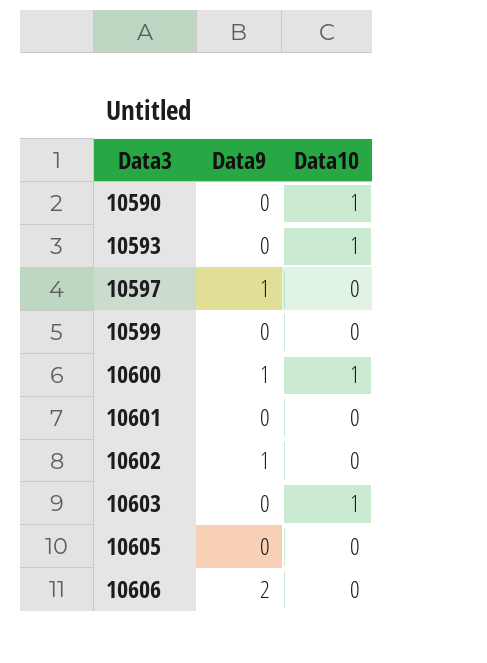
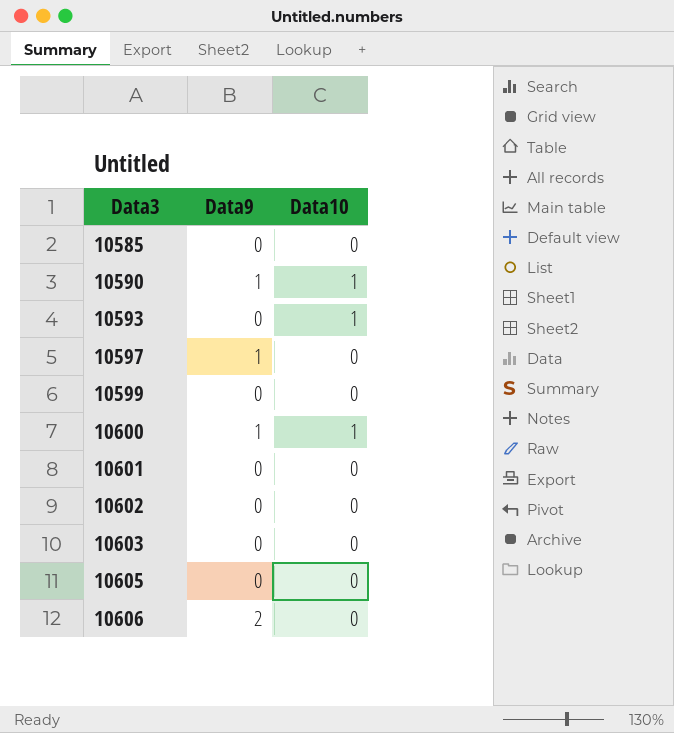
row 10585: none -> 0 | 0
10590 | Data9: 0 -> 1
10602 | Data9: 1 -> 0
10603 | Data10: 1 -> 0

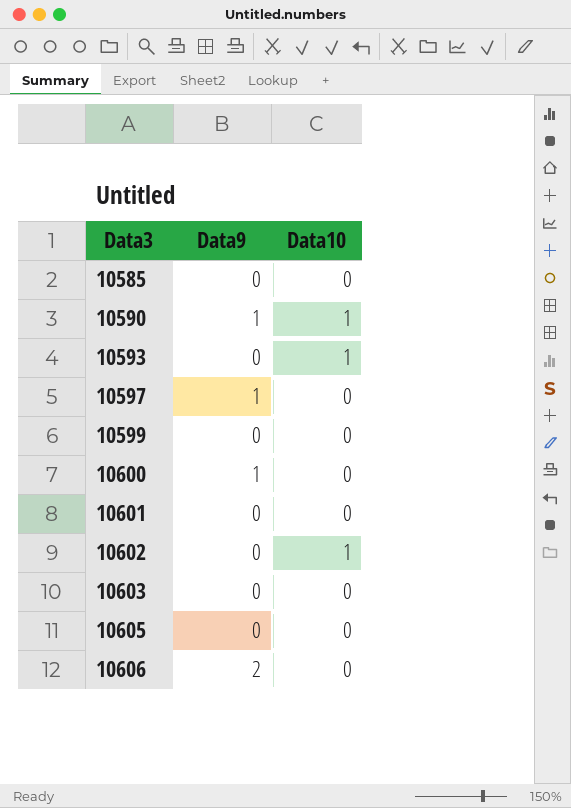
10600 | Data10: 1 -> 0
10602 | Data10: 0 -> 1

